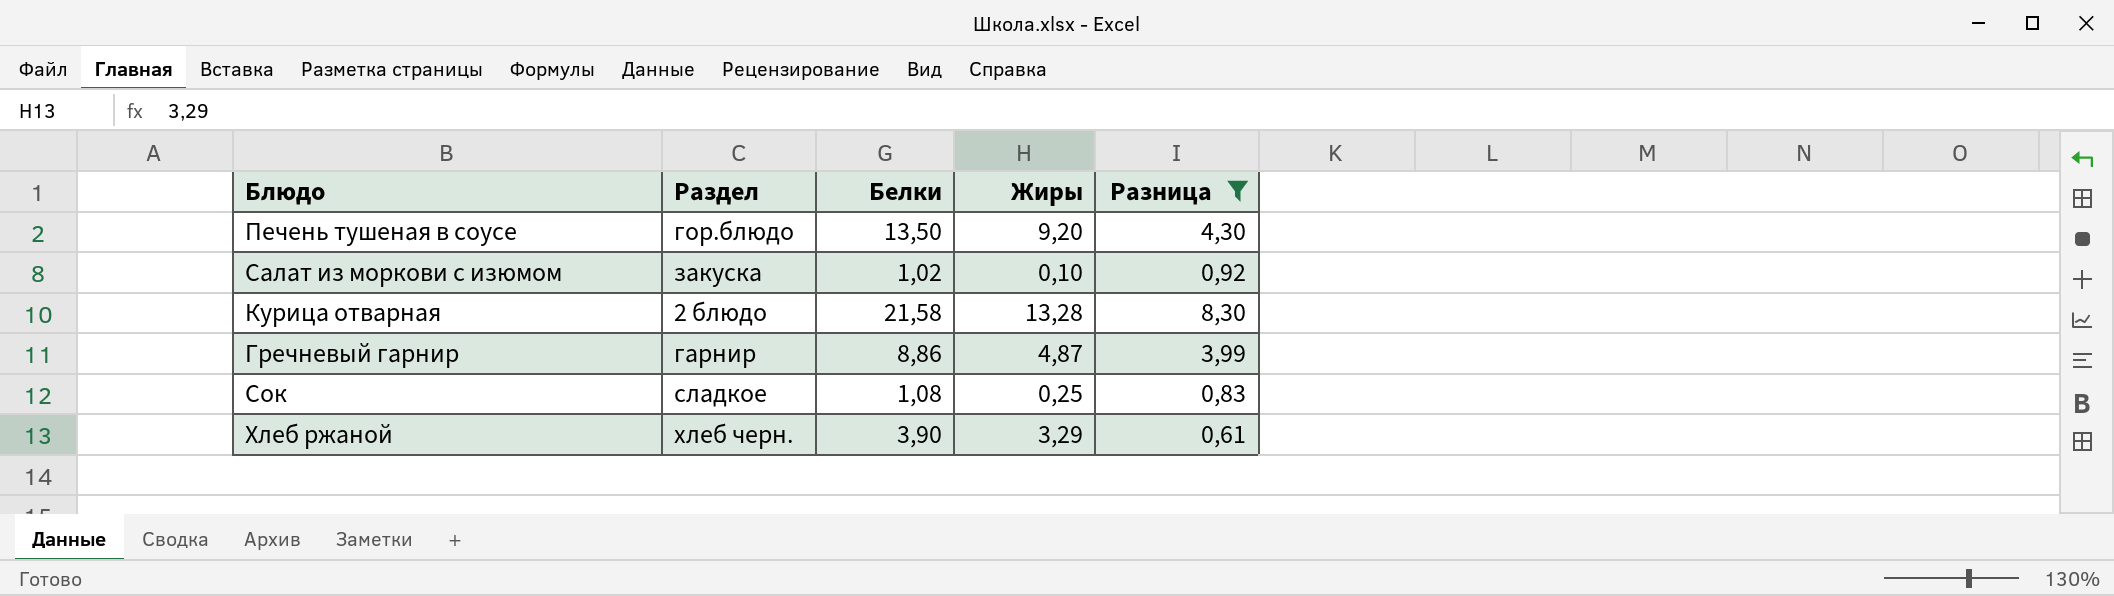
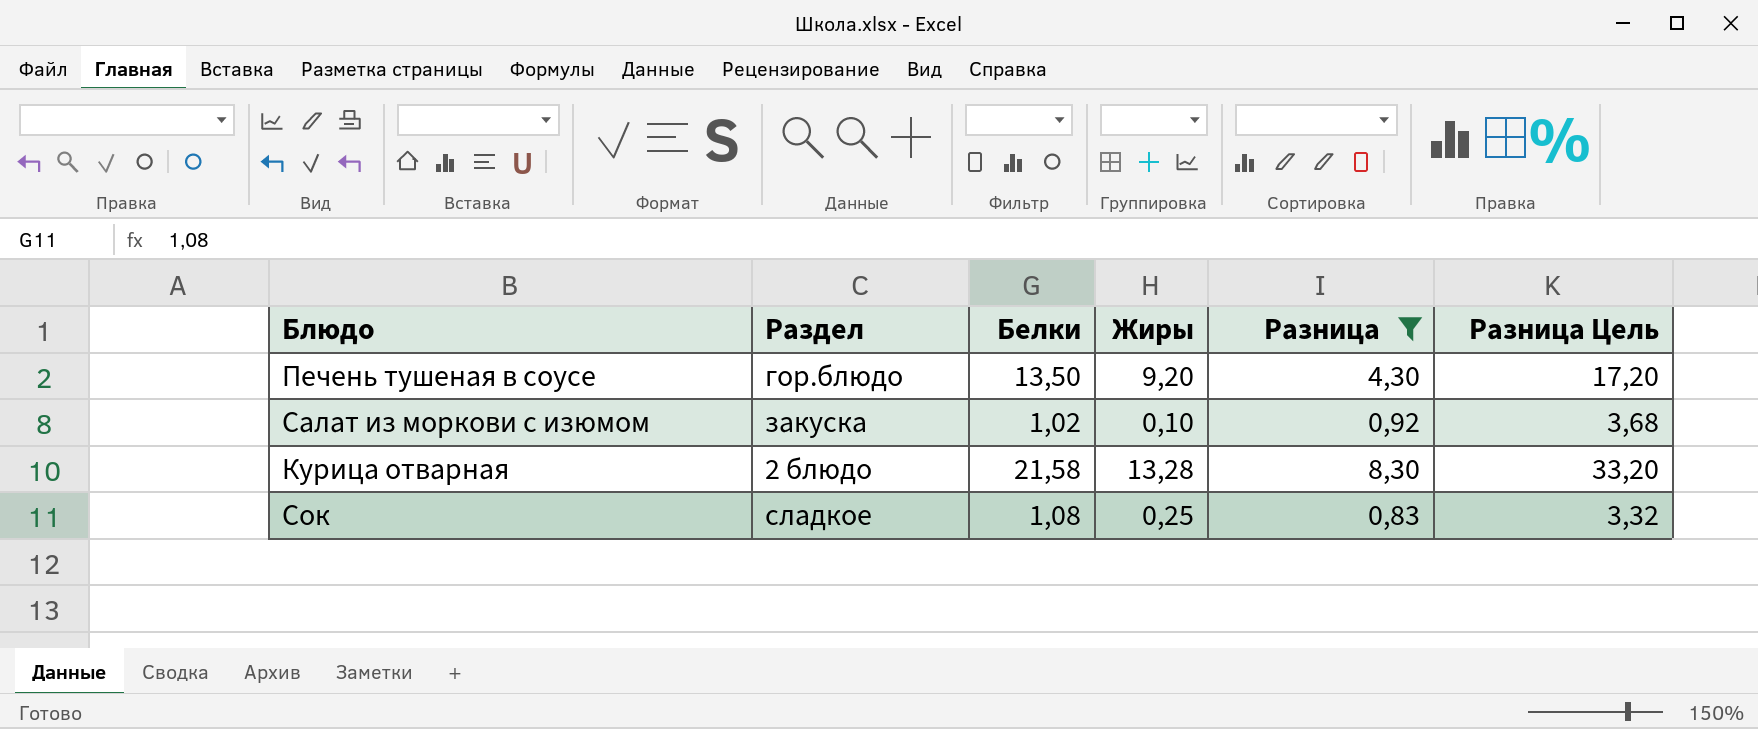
column Разница Цель | formula: none -> [Разница] * 4
row Гречневый гарнир: гарнир | 8,86 | 4,87 | 3,99 -> none
row Хлеб ржаной: хлеб черн. | 3,90 | 3,29 | 0,61 -> none

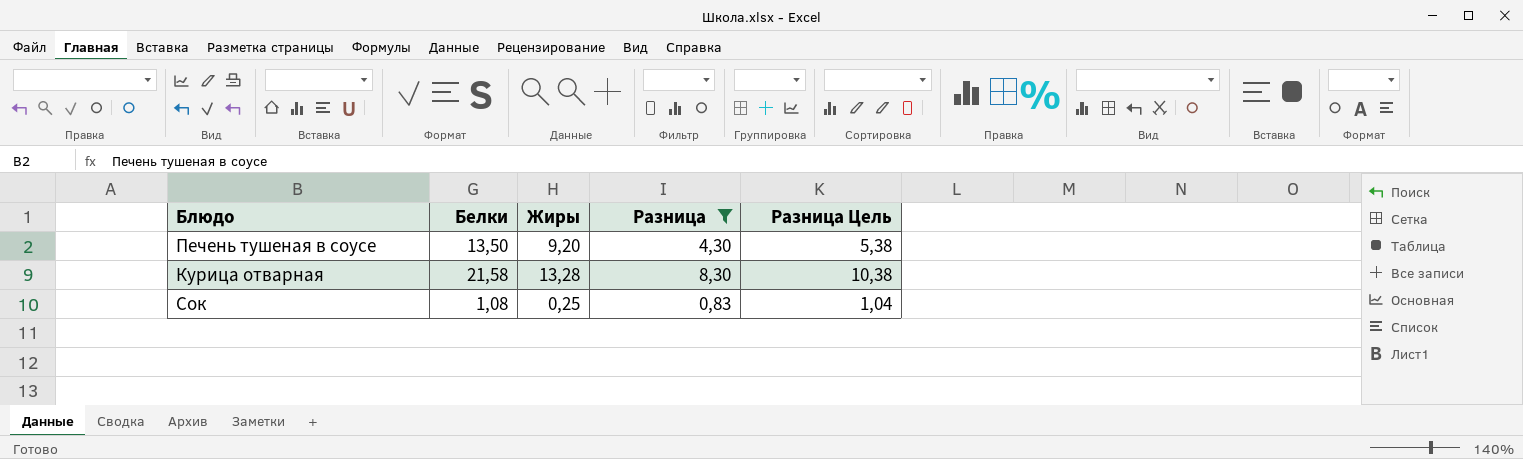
column Раздел | position: 2 -> none
column Разница Цель | formula: [Разница] * 4 -> [Разница] * 1,25
row Салат из моркови с изюмом: закуска | 1,02 | 0,10 | 0,92 | 3,68 -> none

